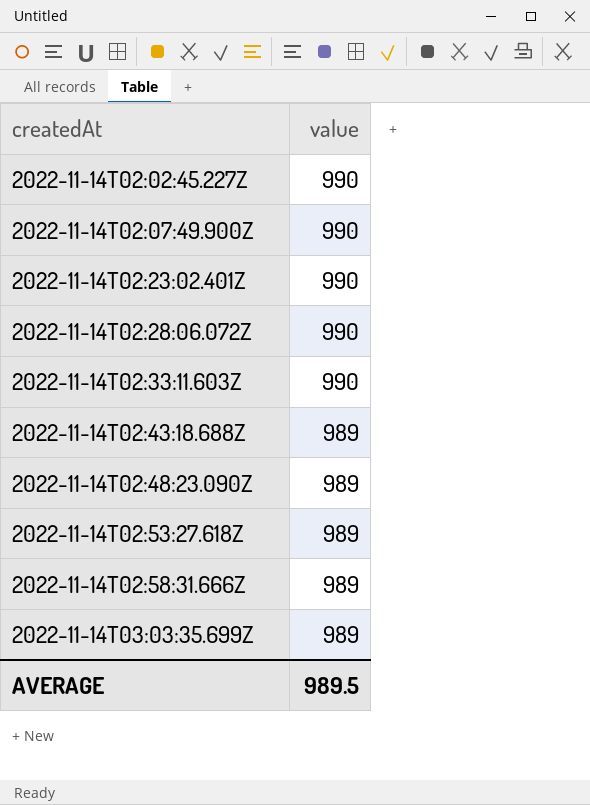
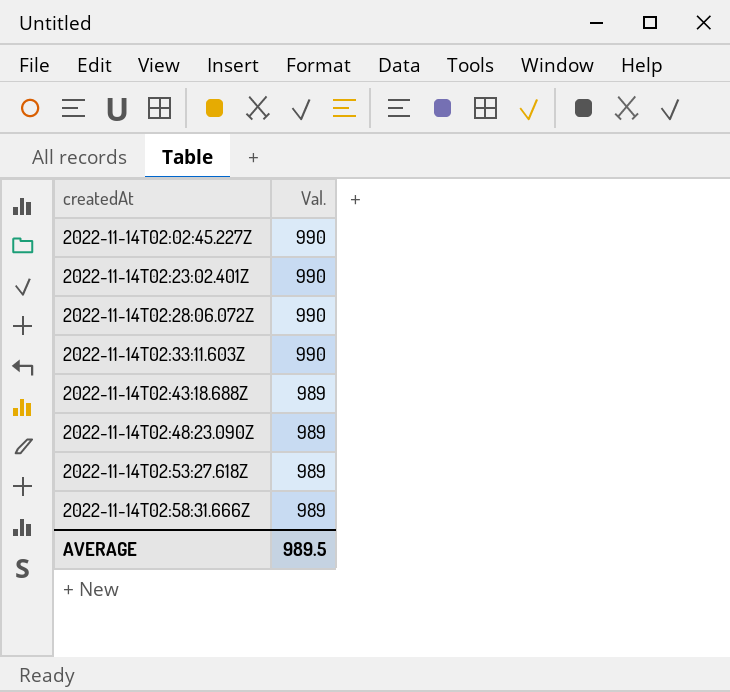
column name: value -> Val.
row 2022-11-14T02:07:49.900Z: 990 -> none
row 2022-11-14T03:03:35.699Z: 989 -> none

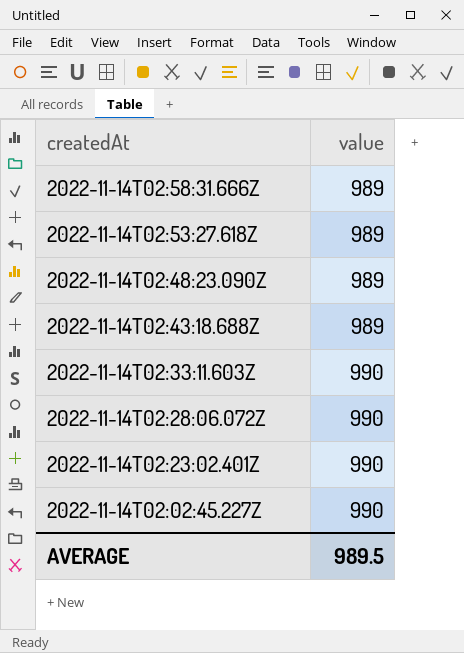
row order: createdAt ascending -> createdAt descending
column name: Val. -> value

